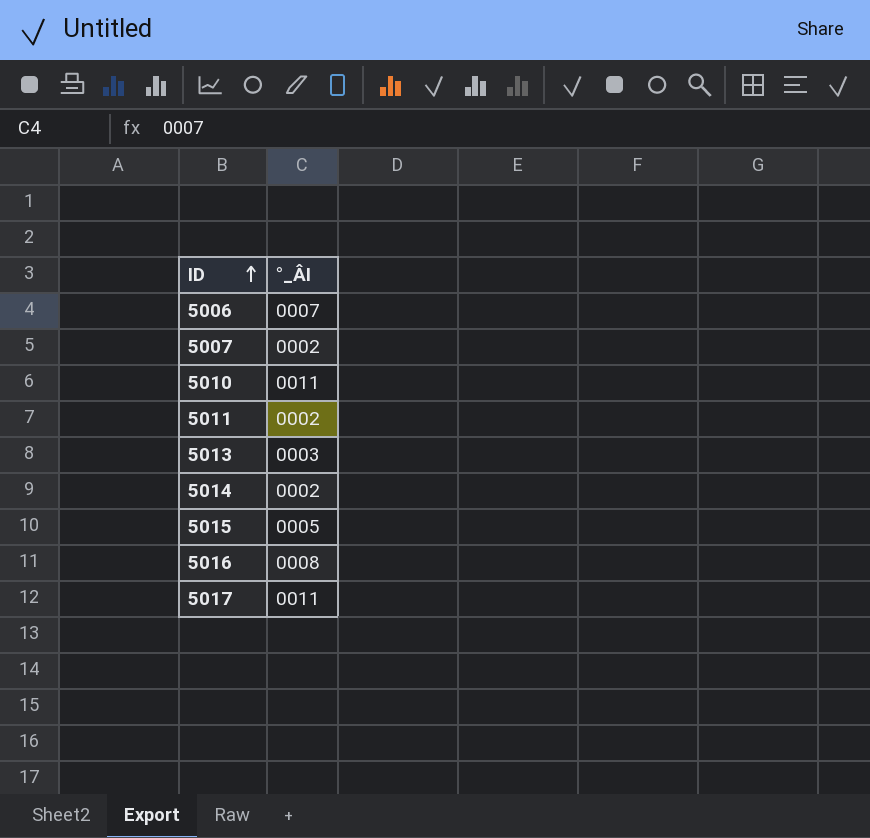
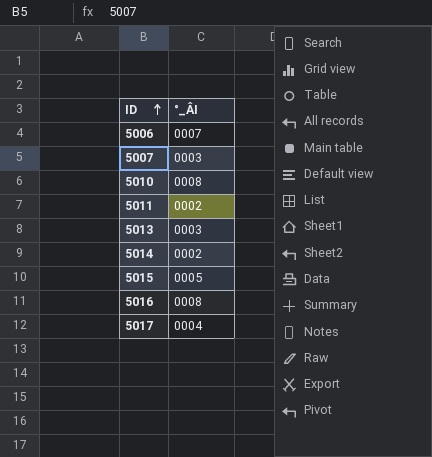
5007 | °_ÂI: 0002 -> 0003
5010 | °_ÂI: 0011 -> 0008
5017 | °_ÂI: 0011 -> 0004

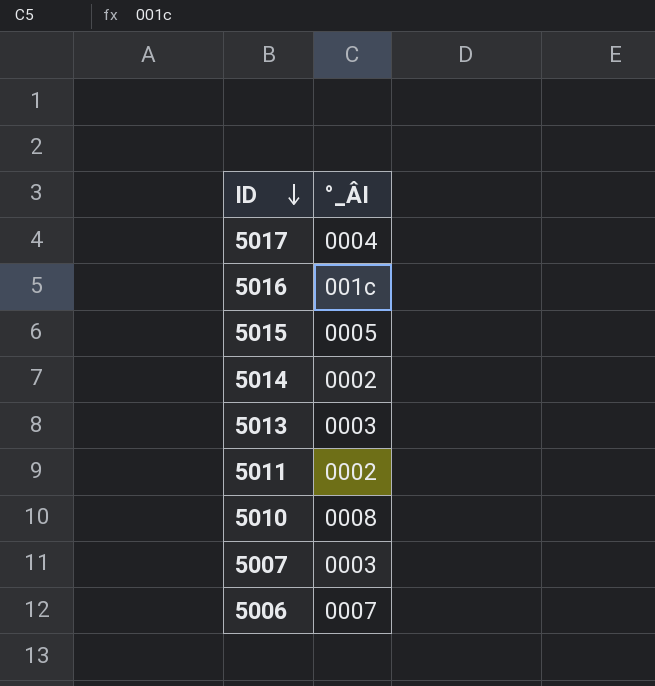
row order: ID ascending -> ID descending
5016 | °_ÂI: 0008 -> 001c

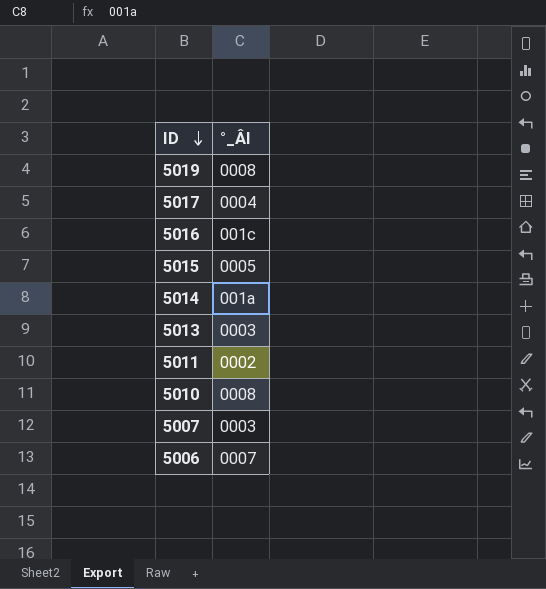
row 5019: none -> 0008
5014 | °_ÂI: 0002 -> 001a

